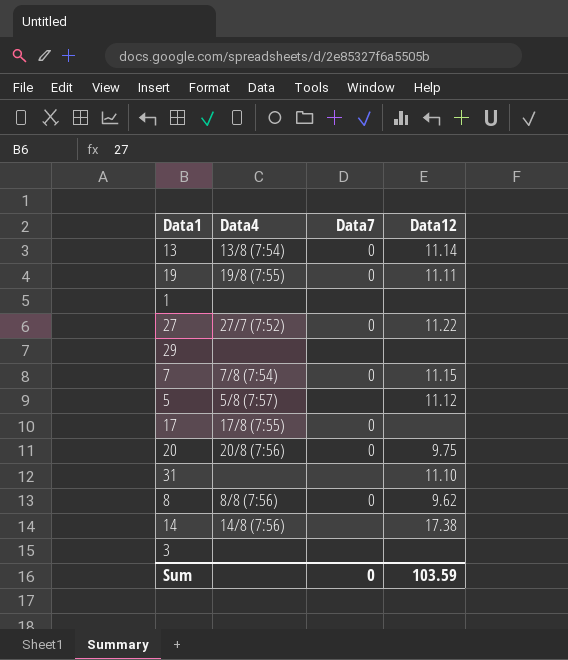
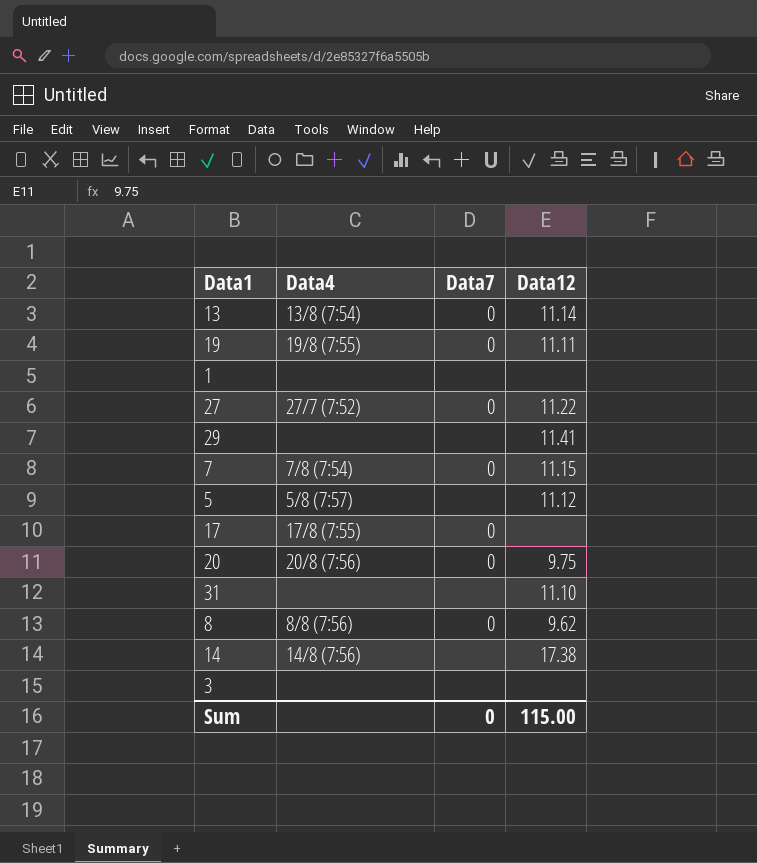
29 | Data12: none -> 11.41
Sum | Data12: 103.59 -> 115.00

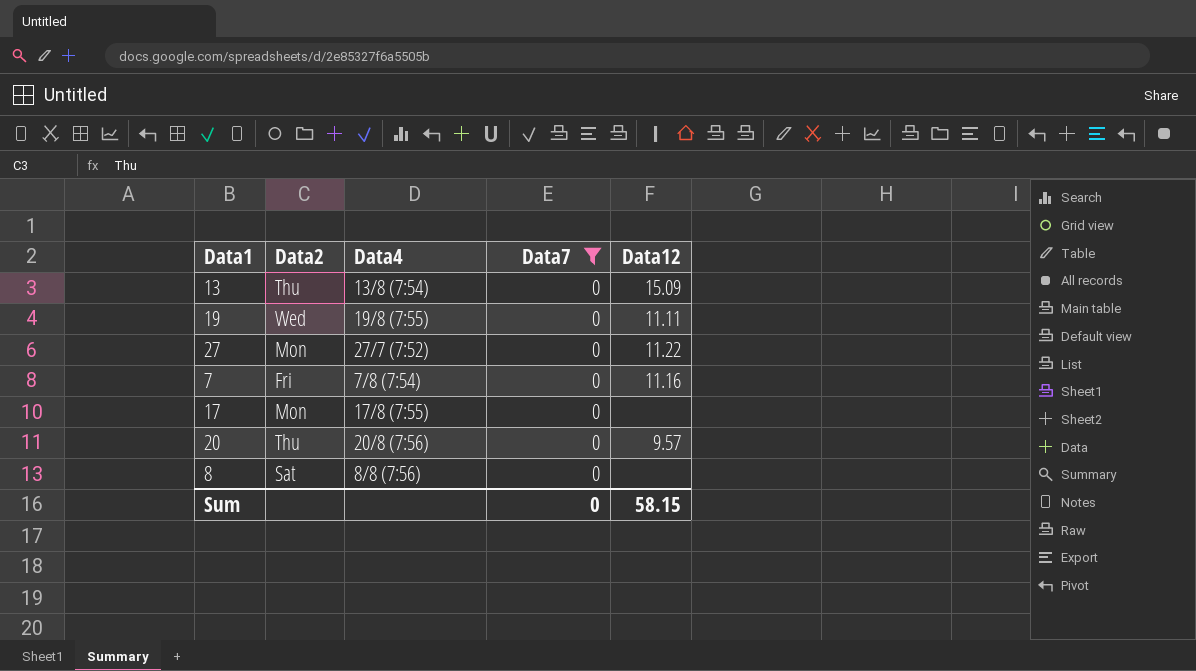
filter: none -> Data7 = 0
column Data2 | position: none -> 2
13 | Data12: 11.14 -> 15.09
7 | Data12: 11.15 -> 11.16
20 | Data12: 9.75 -> 9.57
8 | Data12: 9.62 -> none
Sum | Data12: 115.00 -> 58.15

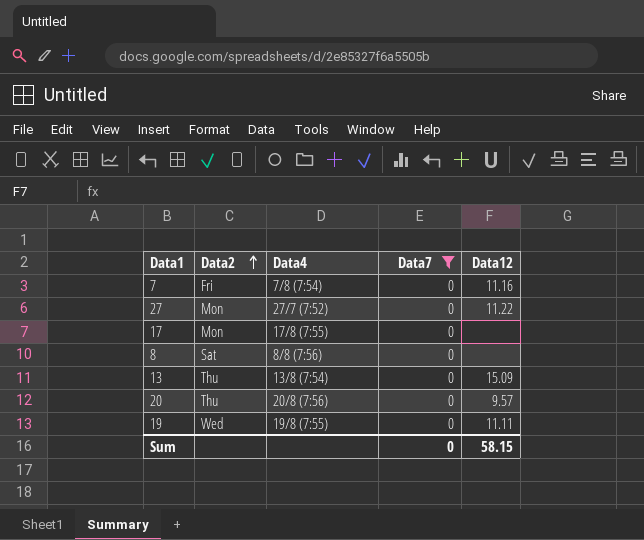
row order: none -> Data2 ascending

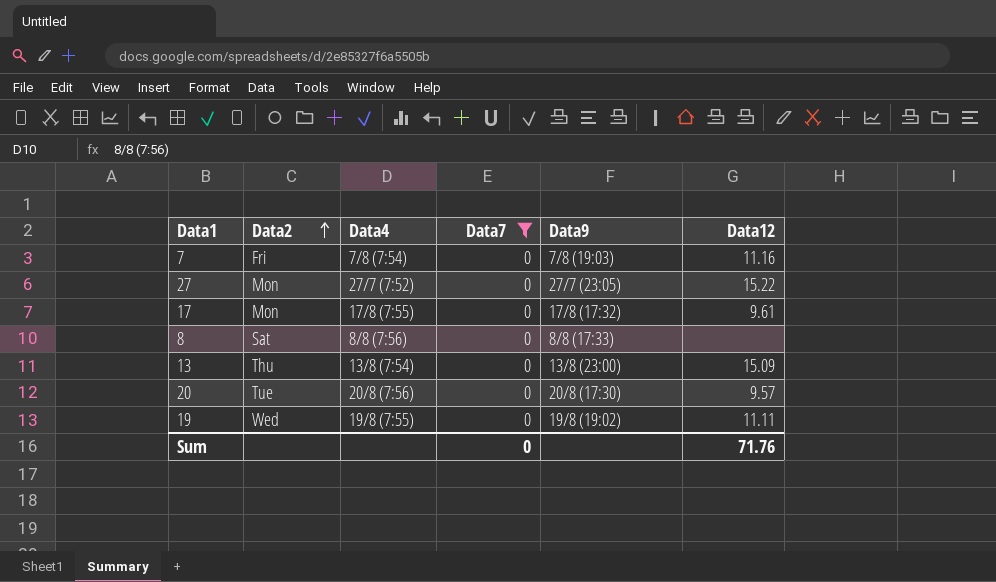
column Data9 | position: none -> 5
27 | Data12: 11.22 -> 15.22
17 | Data12: none -> 9.61
20 | Data2: Thu -> Tue
Sum | Data12: 58.15 -> 71.76

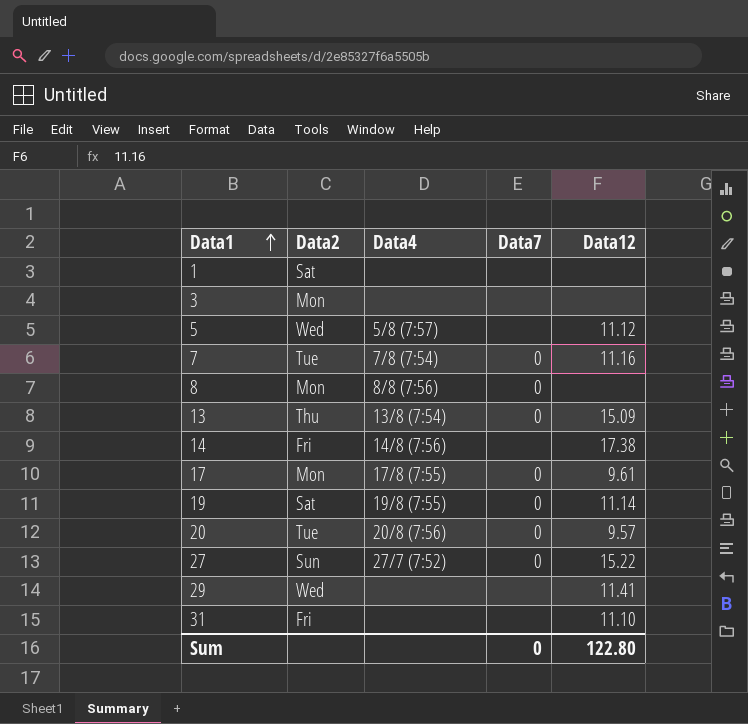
filter: Data7 = 0 -> none
row order: Data2 ascending -> Data1 ascending
column Data9 | position: 5 -> none
7 | Data2: Fri -> Tue
8 | Data2: Sat -> Mon
19 | Data2: Wed -> Sat
19 | Data12: 11.11 -> 11.14
27 | Data2: Mon -> Sun
Sum | Data12: 71.76 -> 122.80

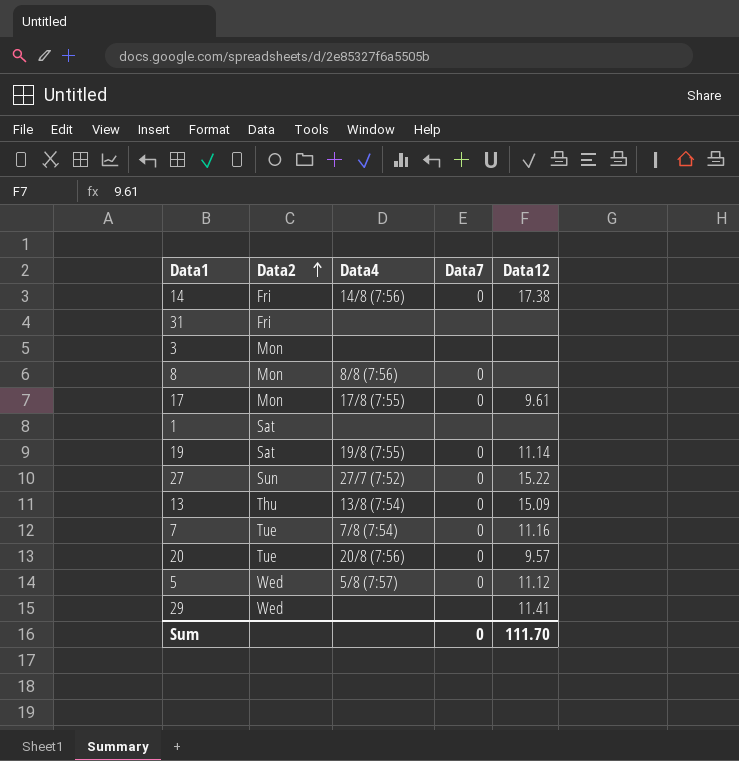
row order: Data1 ascending -> Data2 ascending
14 | Data7: none -> 0
31 | Data12: 11.10 -> none
5 | Data7: none -> 0
Sum | Data12: 122.80 -> 111.70

